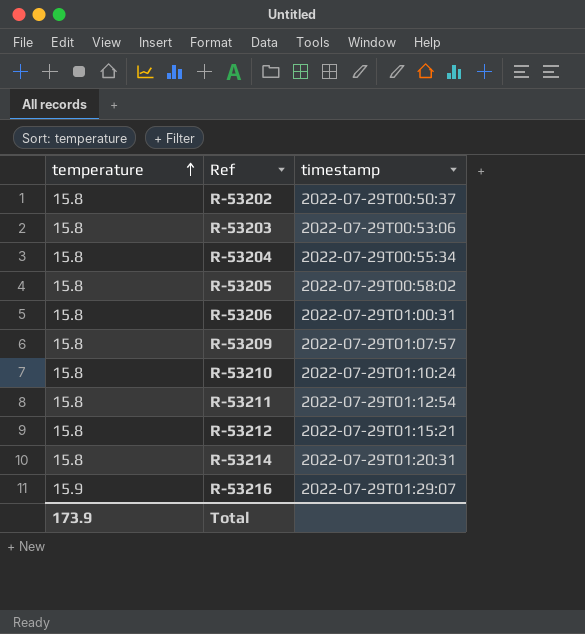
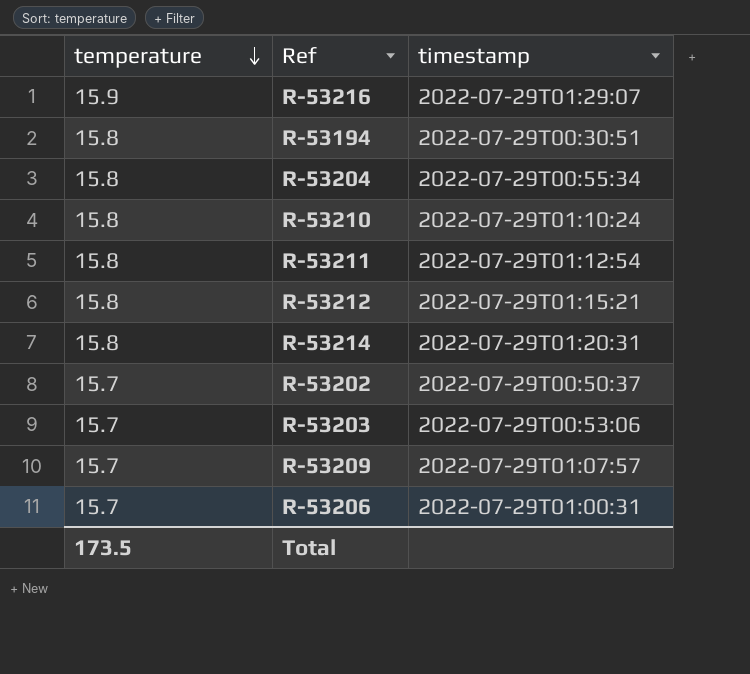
row order: temperature ascending -> temperature descending
row R-53205: 15.8 | 2022-07-29T00:58:02 -> none
row R-53194: none -> 15.8 | 2022-07-29T00:30:51
R-53202 | temperature: 15.8 -> 15.7
R-53203 | temperature: 15.8 -> 15.7
R-53209 | temperature: 15.8 -> 15.7
R-53206 | temperature: 15.8 -> 15.7
Total | temperature: 173.9 -> 173.5

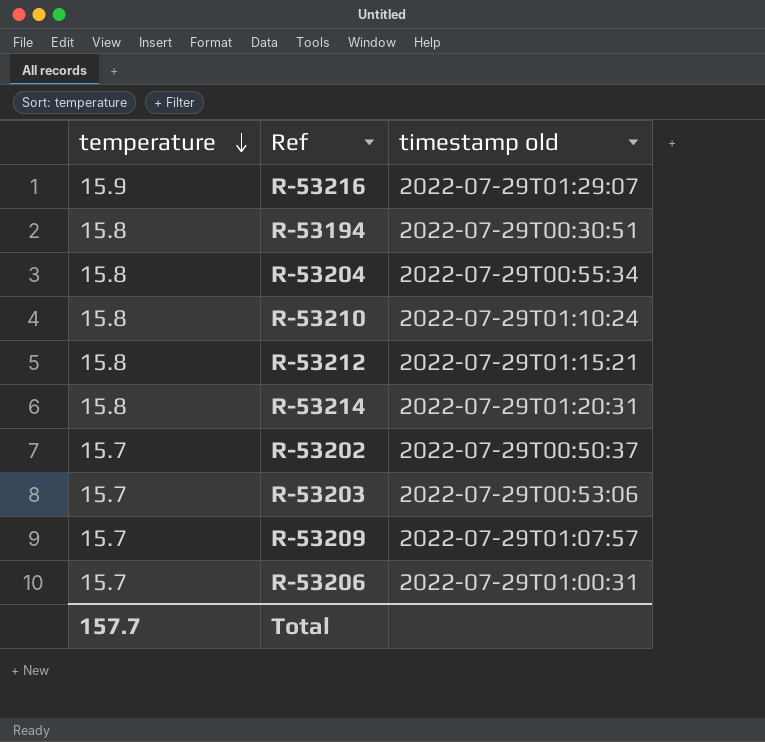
column name: timestamp -> timestamp old
row R-53211: 15.8 | 2022-07-29T01:12:54 -> none
Total | temperature: 173.5 -> 157.7

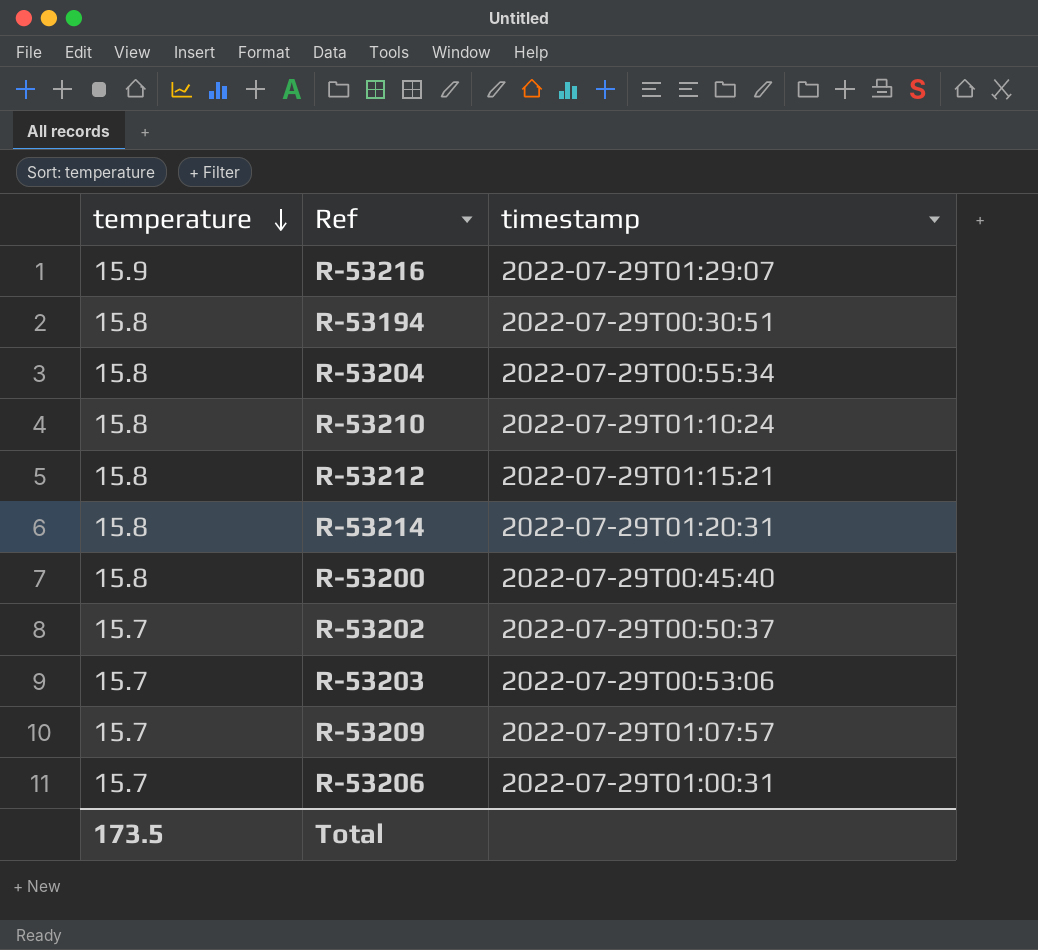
column name: timestamp old -> timestamp
row R-53200: none -> 15.8 | 2022-07-29T00:45:40
Total | temperature: 157.7 -> 173.5

